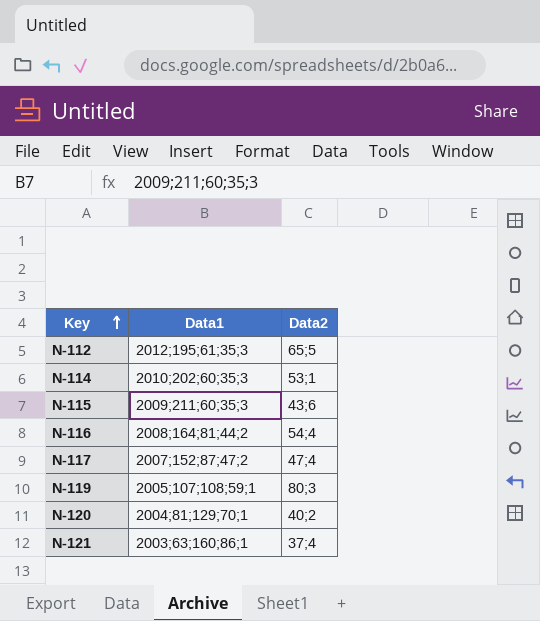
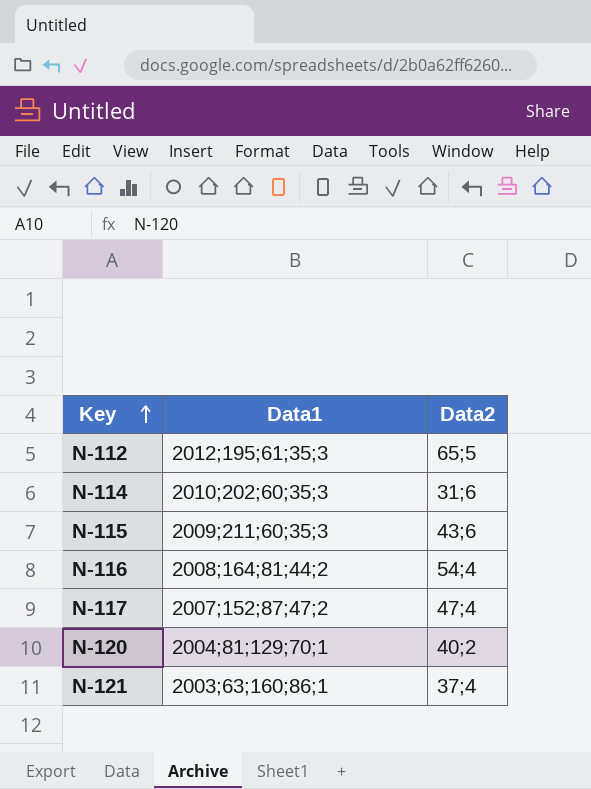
row N-119: 2005;107;108;59;1 | 80;3 -> none
N-114 | Data2: 53;1 -> 31;6

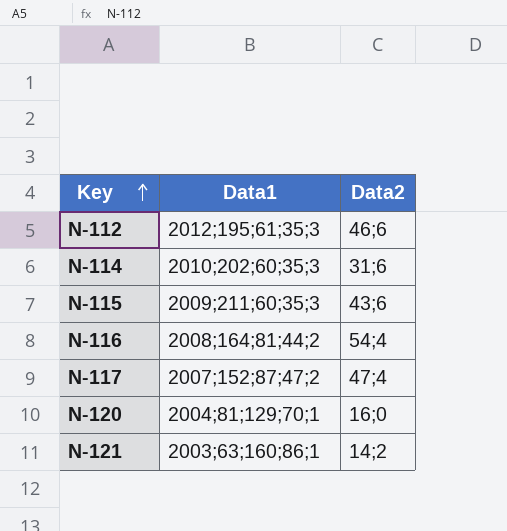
N-112 | Data2: 65;5 -> 46;6
N-120 | Data2: 40;2 -> 16;0
N-121 | Data2: 37;4 -> 14;2

